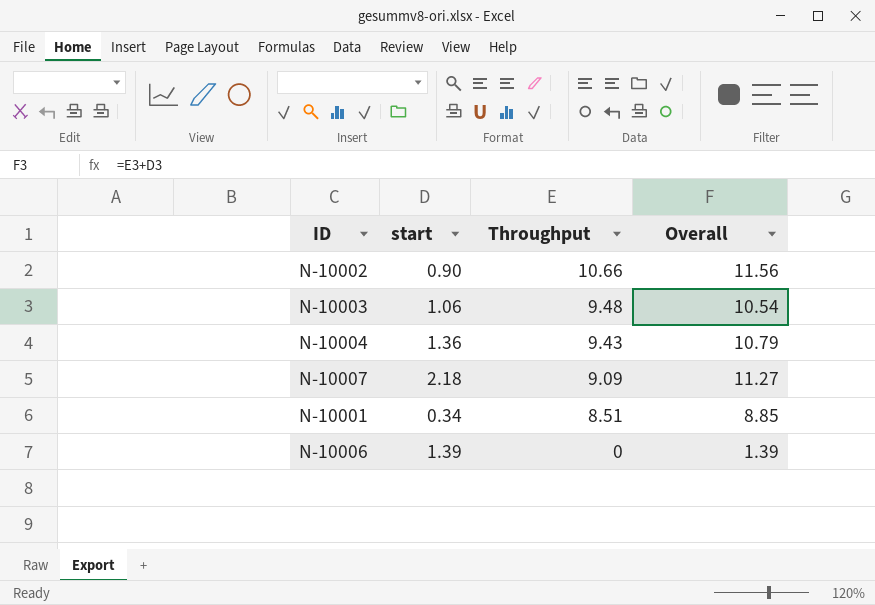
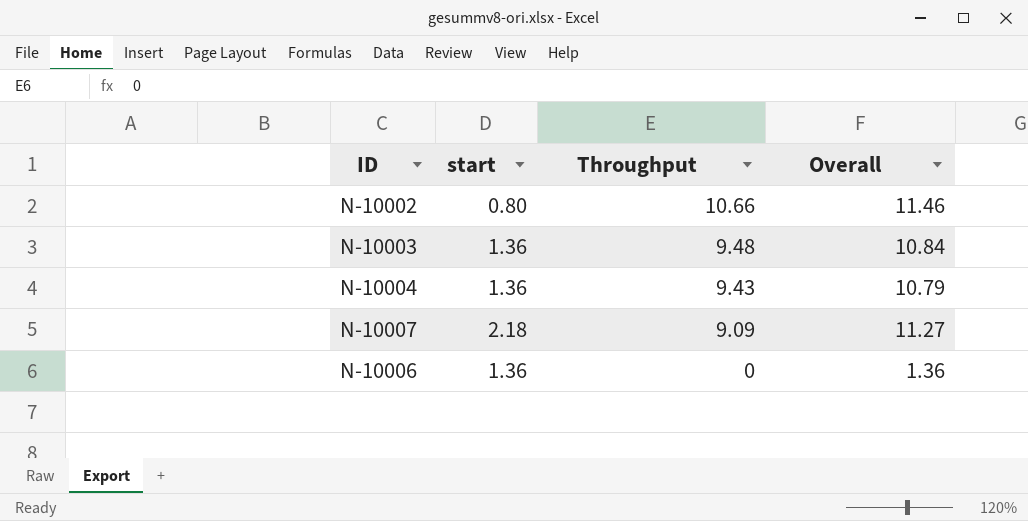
row N-10001: 0.34 | 8.51 | 8.85 -> none
N-10002 | start: 0.90 -> 0.80
N-10002 | Overall: 11.56 -> 11.46
N-10003 | start: 1.06 -> 1.36
N-10003 | Overall: 10.54 -> 10.84
N-10006 | start: 1.39 -> 1.36
N-10006 | Overall: 1.39 -> 1.36

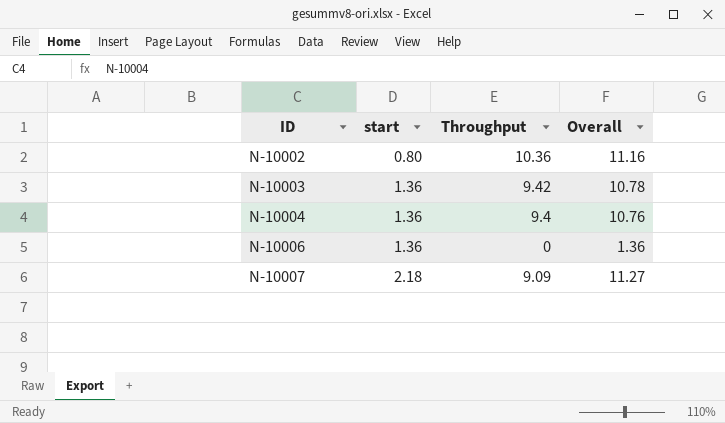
row order: Throughput descending -> ID ascending
N-10002 | Throughput: 10.66 -> 10.36
N-10002 | Overall: 11.46 -> 11.16
N-10003 | Throughput: 9.48 -> 9.42
N-10003 | Overall: 10.84 -> 10.78
N-10004 | Throughput: 9.43 -> 9.4
N-10004 | Overall: 10.79 -> 10.76

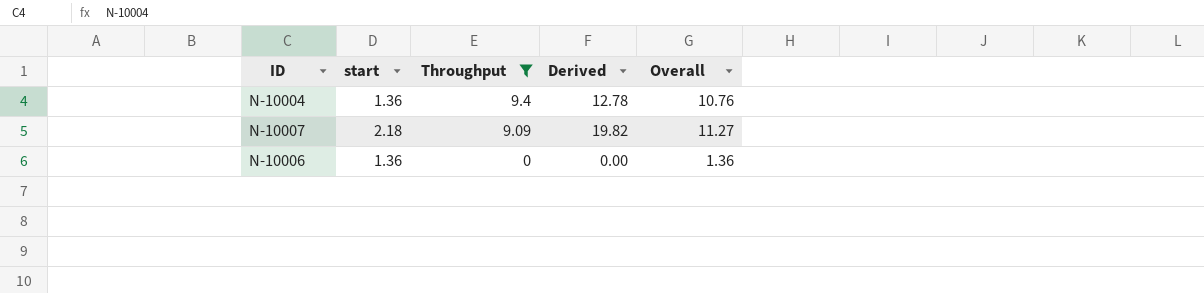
filter: none -> Throughput <= 9.4
row order: ID ascending -> Throughput descending
column Derived | formula: none -> [start] * [Throughput]

